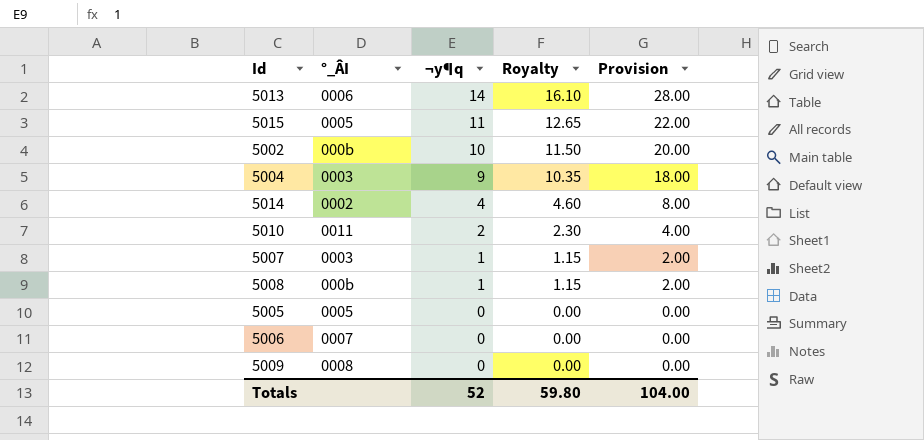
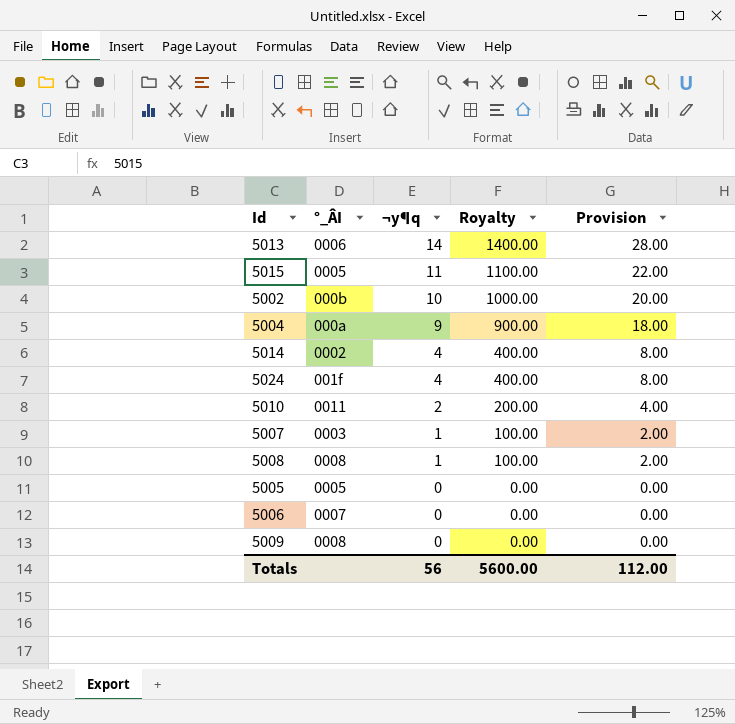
column Royalty | formula: [¬y¶q] * 1.15 -> [¬y¶q] * 100
5004 | °_ÂI: 0003 -> 000a
row 5024: none -> 001f | 4 | 400.00 | 8.00
5008 | °_ÂI: 000b -> 0008
Totals | ¬y¶q: 52 -> 56
Totals | Royalty: 59.80 -> 5600.00
Totals | Provision: 104.00 -> 112.00

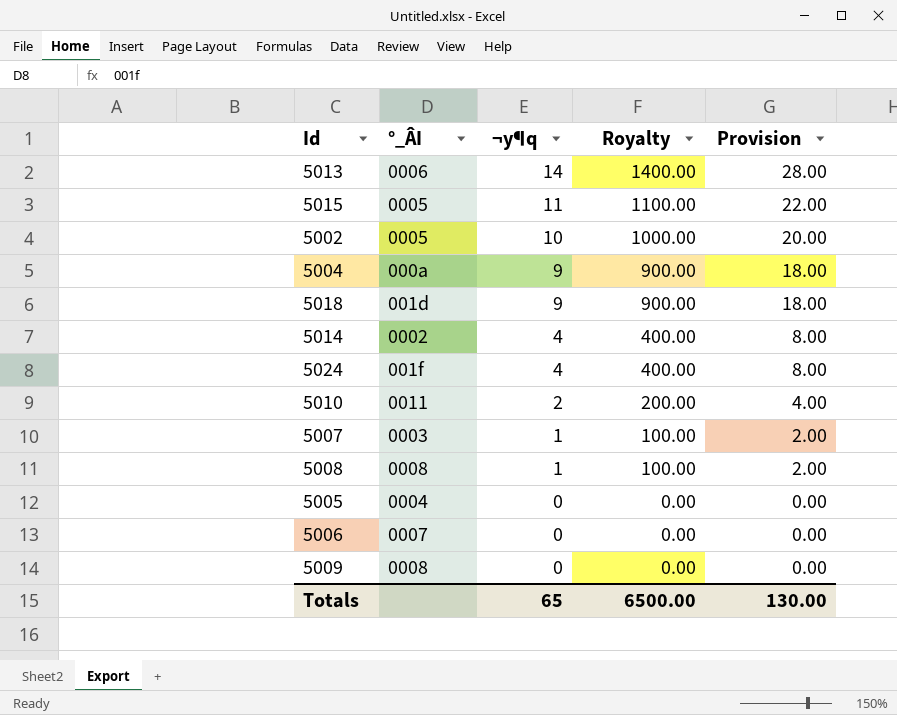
5002 | °_ÂI: 000b -> 0005
row 5018: none -> 001d | 9 | 900.00 | 18.00
5005 | °_ÂI: 0005 -> 0004
Totals | ¬y¶q: 56 -> 65
Totals | Royalty: 5600.00 -> 6500.00
Totals | Provision: 112.00 -> 130.00

